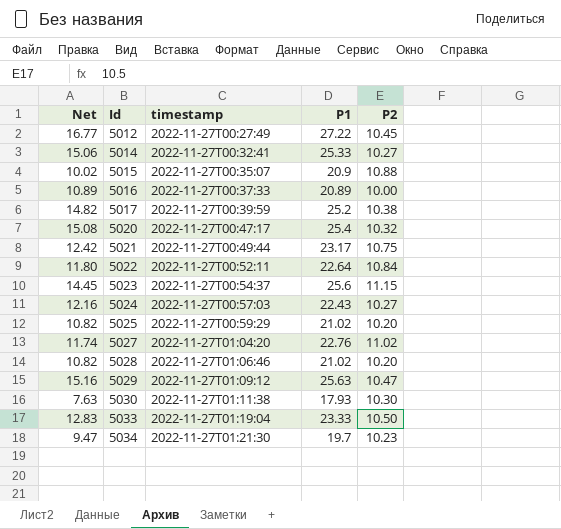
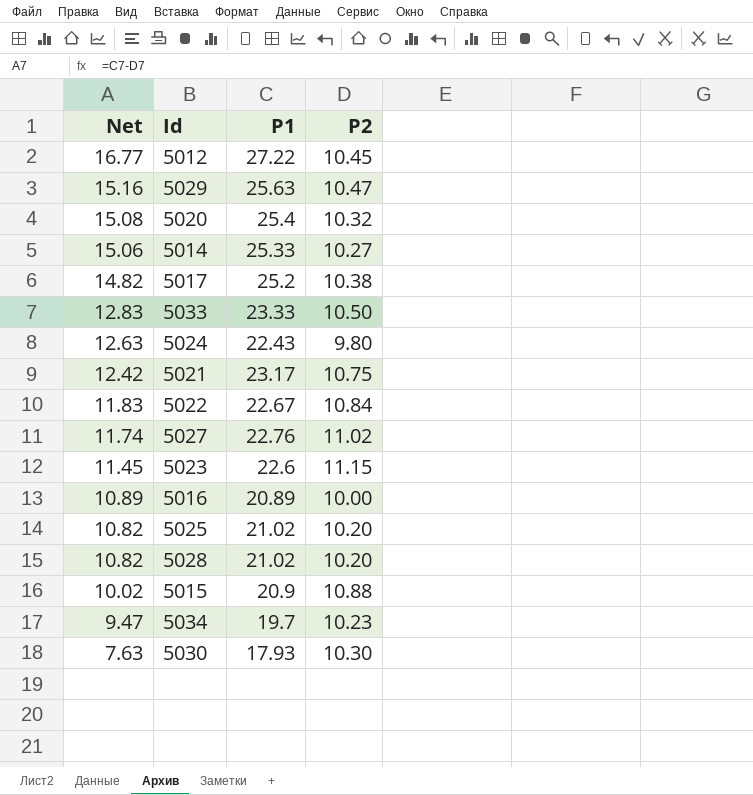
row order: Id ascending -> Net descending
column timestamp | position: 3 -> none
5024 | Net: 12.16 -> 12.63
5024 | P2: 10.27 -> 9.80
5022 | Net: 11.80 -> 11.83
5022 | P1: 22.64 -> 22.67
5023 | Net: 14.45 -> 11.45
5023 | P1: 25.6 -> 22.6

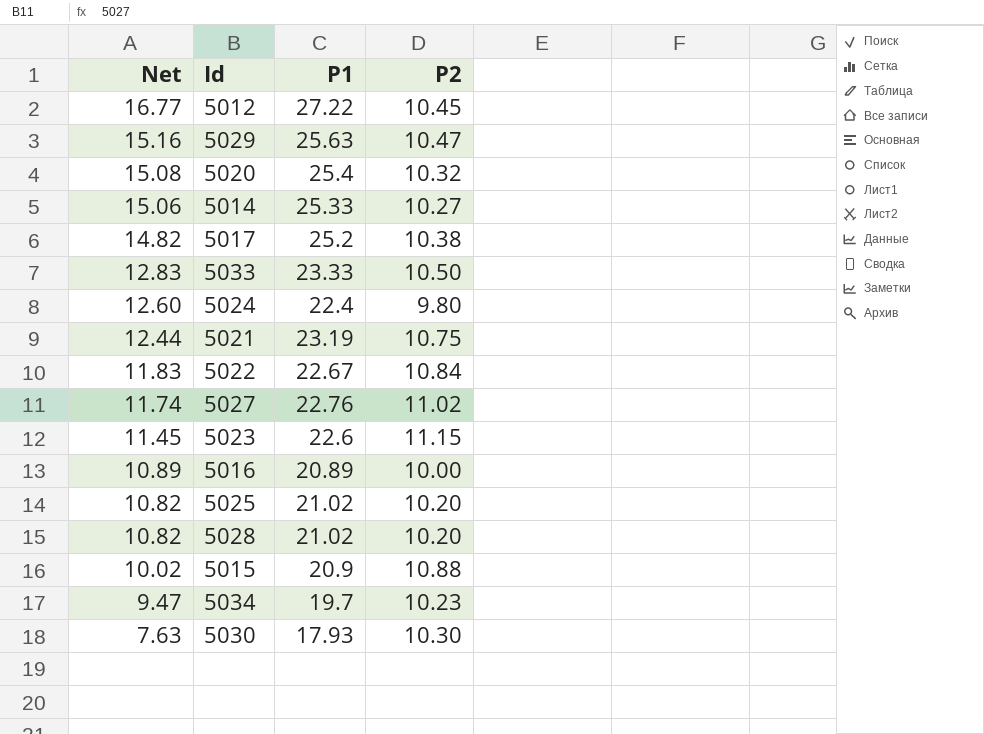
5024 | Net: 12.63 -> 12.60
5024 | P1: 22.43 -> 22.4
5021 | Net: 12.42 -> 12.44
5021 | P1: 23.17 -> 23.19

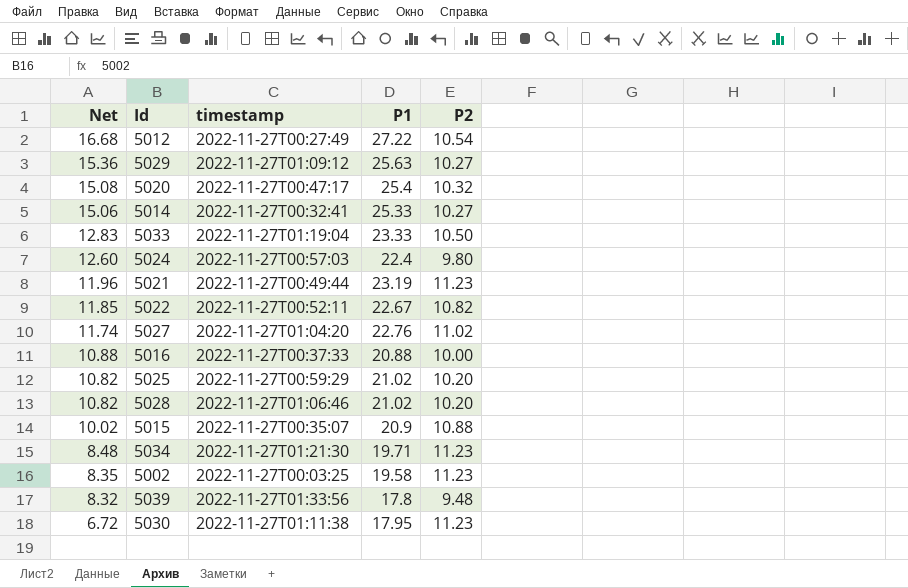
column timestamp | position: none -> 3
row 5017: 14.82 | 25.2 | 10.38 -> none
row 5023: 11.45 | 22.6 | 11.15 -> none
5012 | Net: 16.77 -> 16.68
5012 | P2: 10.45 -> 10.54
5029 | Net: 15.16 -> 15.36
5029 | P2: 10.47 -> 10.27
5021 | Net: 12.44 -> 11.96
5021 | P2: 10.75 -> 11.23
5022 | Net: 11.83 -> 11.85
5022 | P2: 10.84 -> 10.82
5016 | Net: 10.89 -> 10.88
5016 | P1: 20.89 -> 20.88
5034 | Net: 9.47 -> 8.48
5034 | P1: 19.7 -> 19.71
5034 | P2: 10.23 -> 11.23
row 5002: none -> 8.35 | 2022-11-27T00:03:25 | 19.58 | 11.23
row 5039: none -> 8.32 | 2022-11-27T01:33:56 | 17.8 | 9.48
5030 | Net: 7.63 -> 6.72
5030 | P1: 17.93 -> 17.95
5030 | P2: 10.30 -> 11.23

